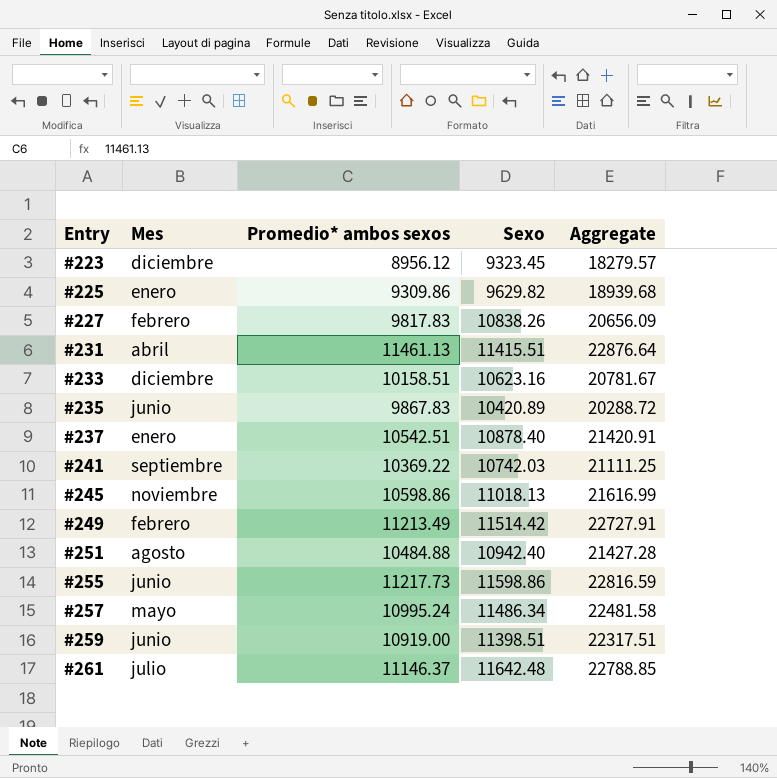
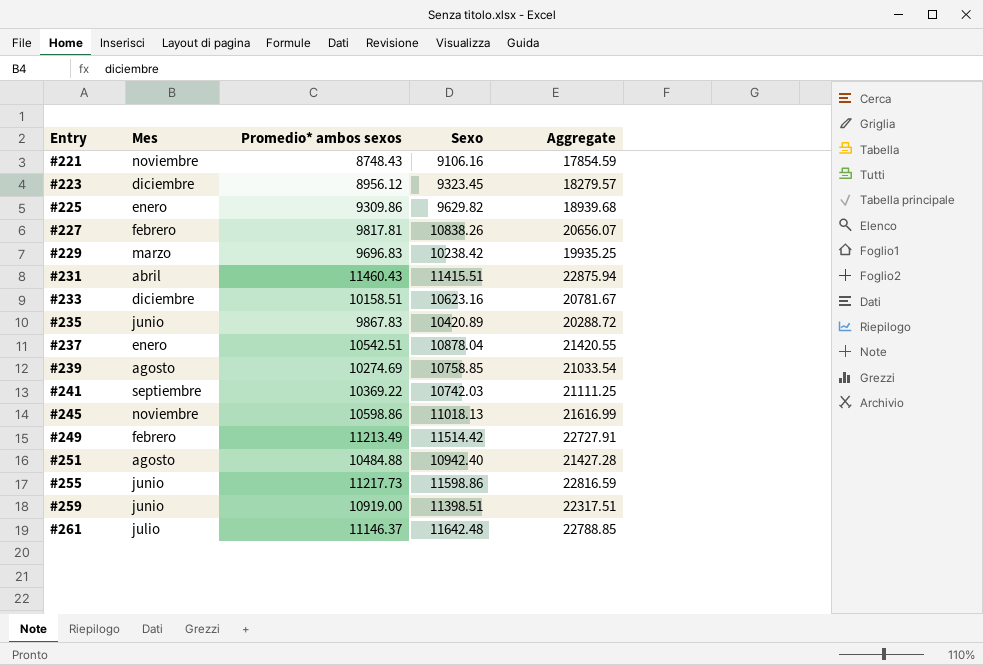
row #257: mayo | 10995.24 | 11486.34 | 22481.58 -> none
row #221: none -> noviembre | 8748.43 | 9106.16 | 17854.59
#227 | Promedio* ambos sexos: 9817.83 -> 9817.81
#227 | Aggregate: 20656.09 -> 20656.07
row #229: none -> marzo | 9696.83 | 10238.42 | 19935.25
#231 | Promedio* ambos sexos: 11461.13 -> 11460.43
#231 | Aggregate: 22876.64 -> 22875.94
#237 | Sexo: 10878.40 -> 10878.04
#237 | Aggregate: 21420.91 -> 21420.55
row #239: none -> agosto | 10274.69 | 10758.85 | 21033.54

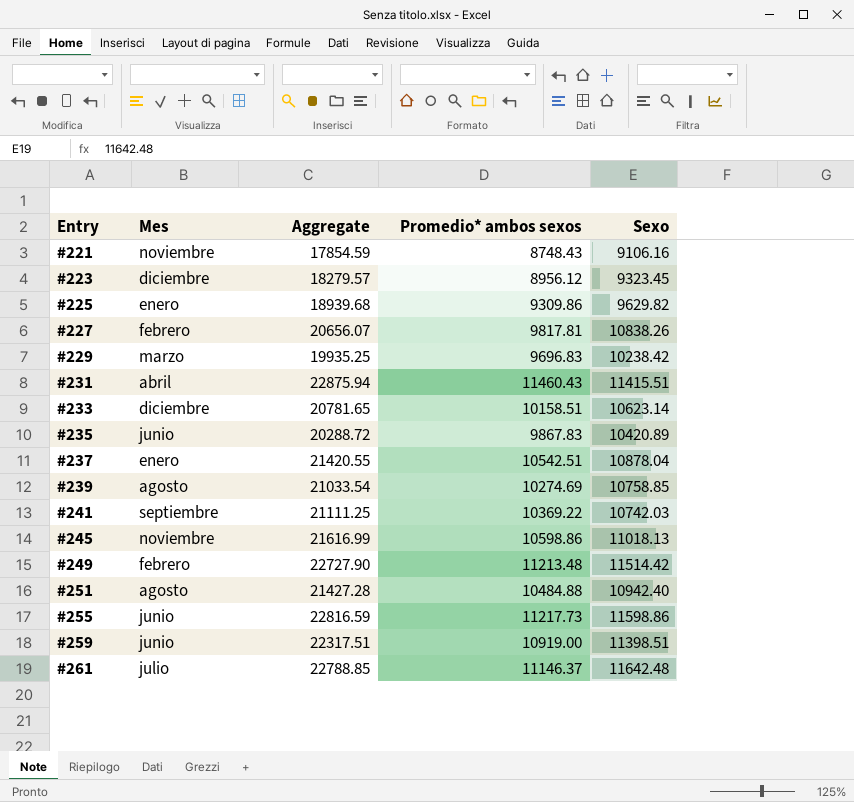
column Aggregate | position: 5 -> 3
#233 | Aggregate: 20781.67 -> 20781.65
#233 | Sexo: 10623.16 -> 10623.14
#249 | Aggregate: 22727.91 -> 22727.90
#249 | Promedio* ambos sexos: 11213.49 -> 11213.48

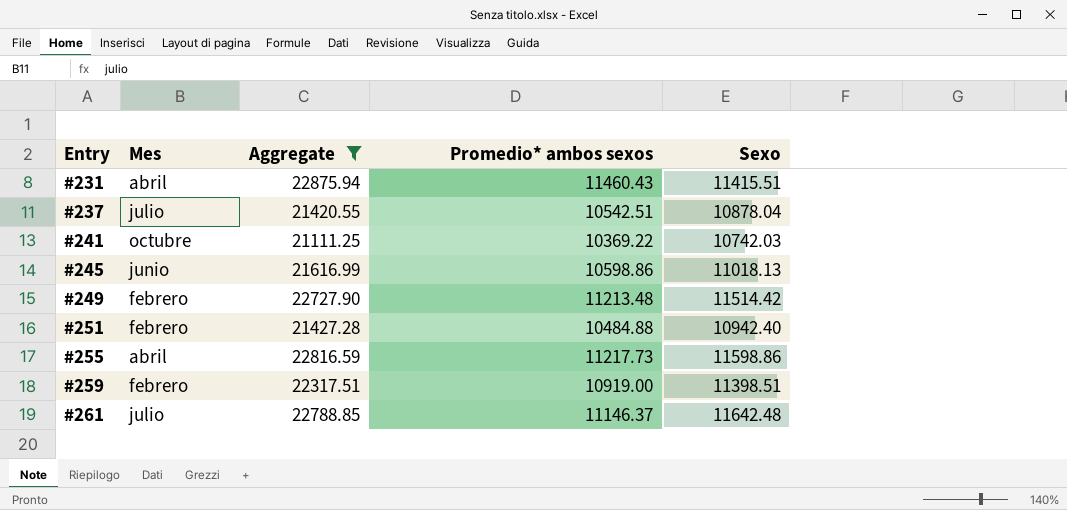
filter: none -> Aggregate >= 21111.25
#237 | Mes: enero -> julio
#241 | Mes: septiembre -> octubre
#245 | Mes: noviembre -> junio
#251 | Mes: agosto -> febrero
#255 | Mes: junio -> abril
#259 | Mes: junio -> febrero

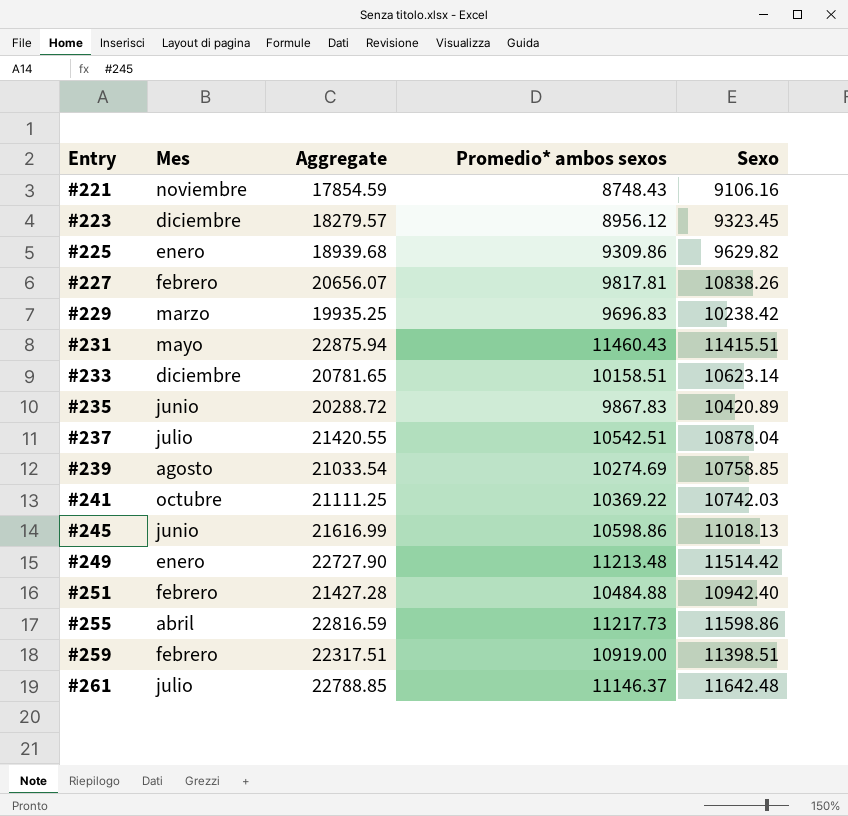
filter: Aggregate >= 21111.25 -> none
#231 | Mes: abril -> mayo
#249 | Mes: febrero -> enero

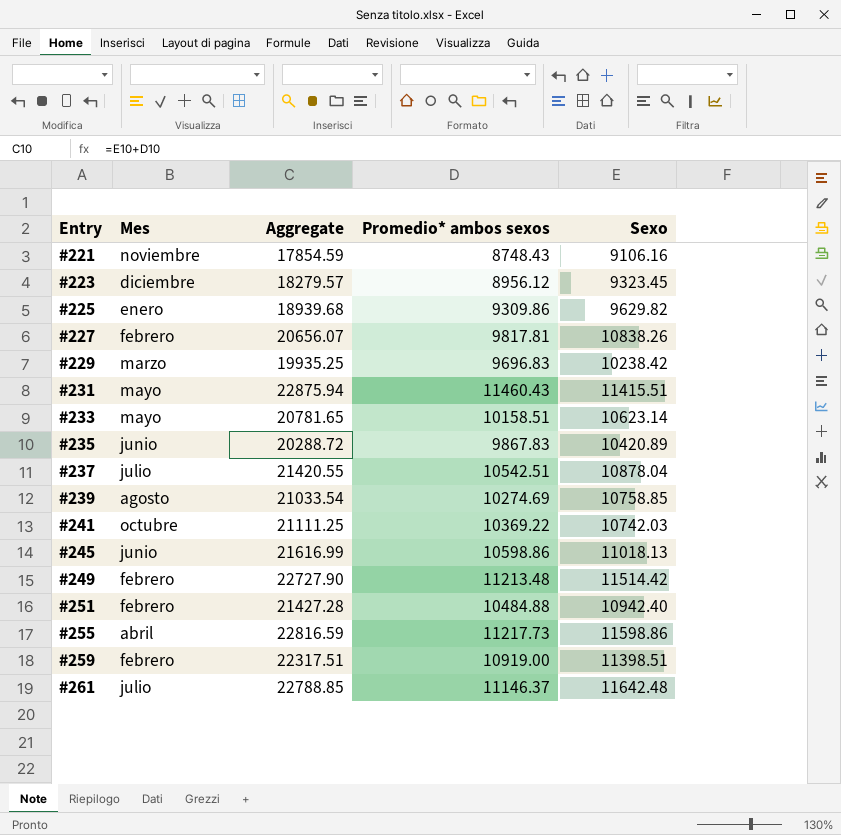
#233 | Mes: diciembre -> mayo
#249 | Mes: enero -> febrero

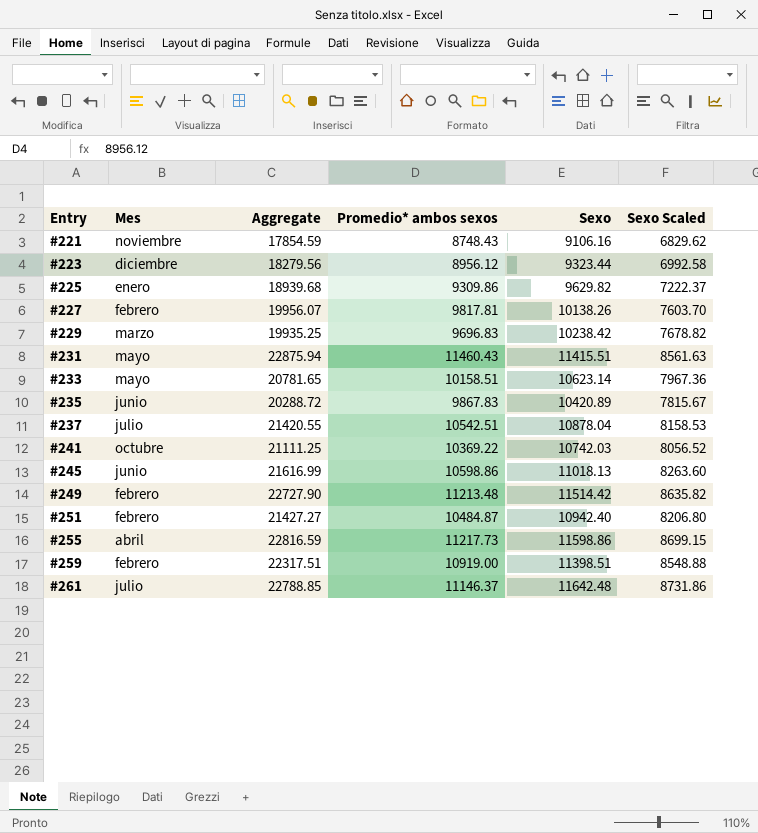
column Sexo Scaled | formula: none -> [Sexo] * 0.75
row #239: agosto | 21033.54 | 10274.69 | 10758.85 -> none
#223 | Aggregate: 18279.57 -> 18279.56
#223 | Sexo: 9323.45 -> 9323.44
#227 | Aggregate: 20656.07 -> 19956.07
#227 | Sexo: 10838.26 -> 10138.26
#251 | Aggregate: 21427.28 -> 21427.27
#251 | Promedio* ambos sexos: 10484.88 -> 10484.87

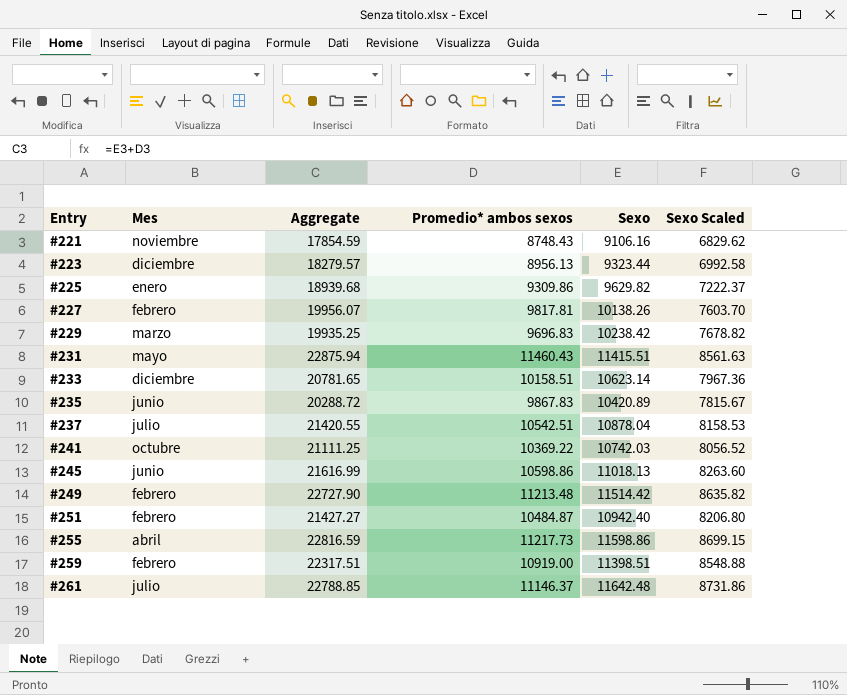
#223 | Aggregate: 18279.56 -> 18279.57
#223 | Promedio* ambos sexos: 8956.12 -> 8956.13
#233 | Mes: mayo -> diciembre

